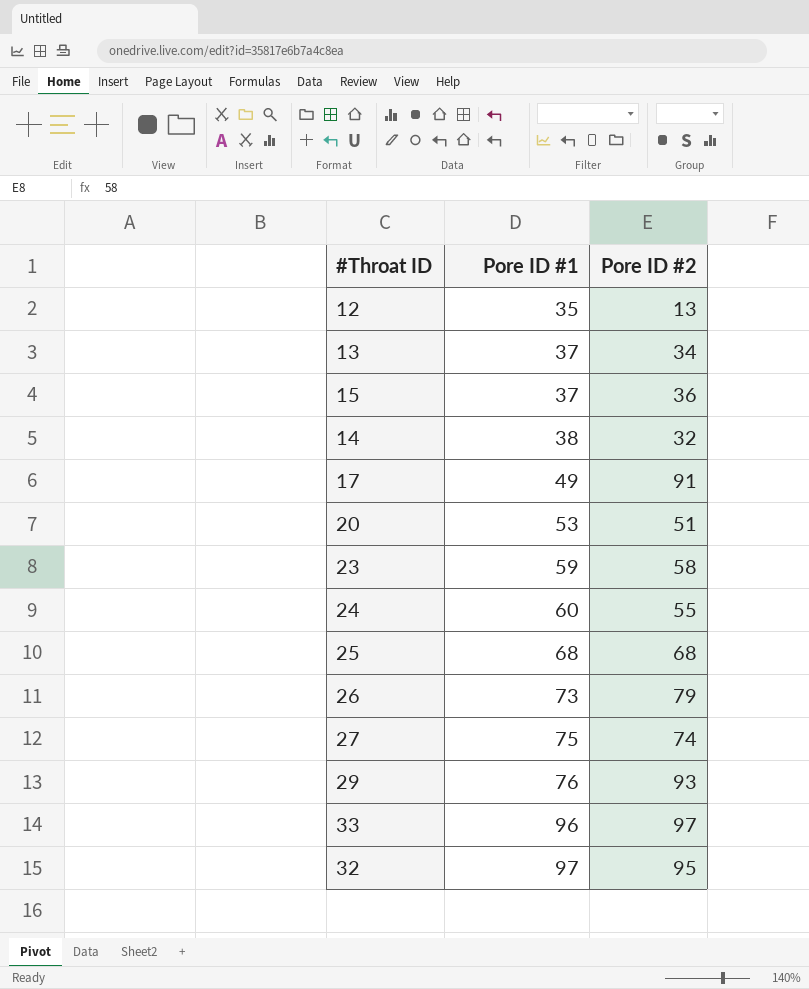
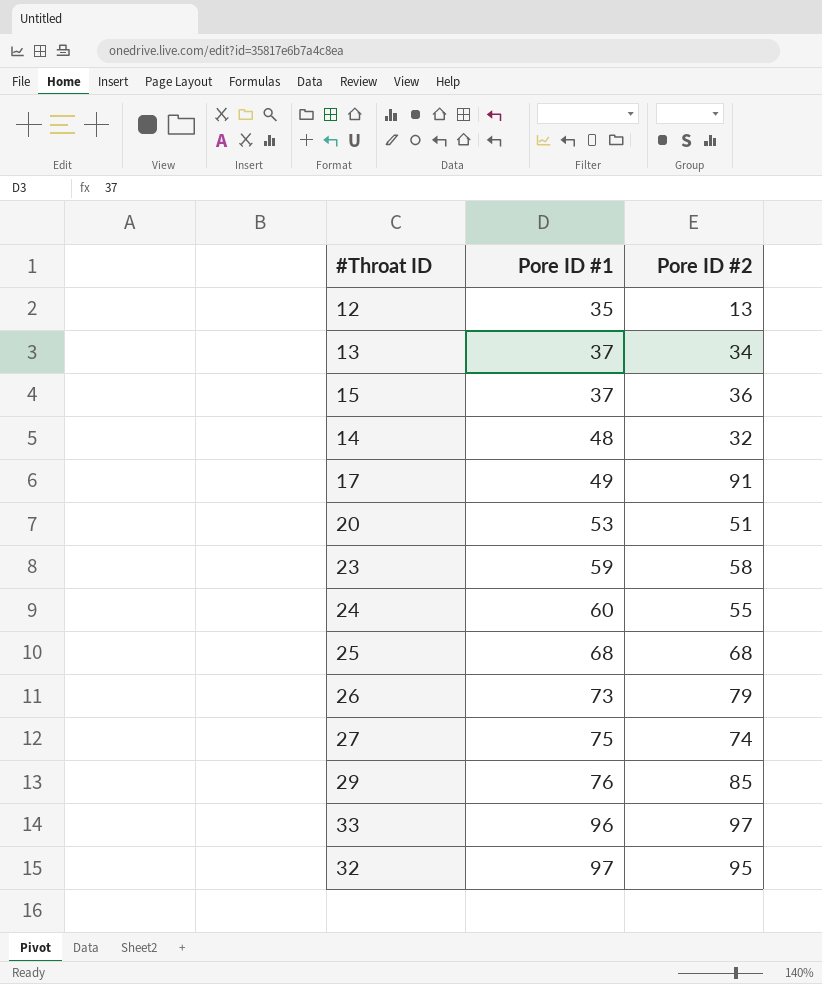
14 | Pore ID #1: 38 -> 48
29 | Pore ID #2: 93 -> 85

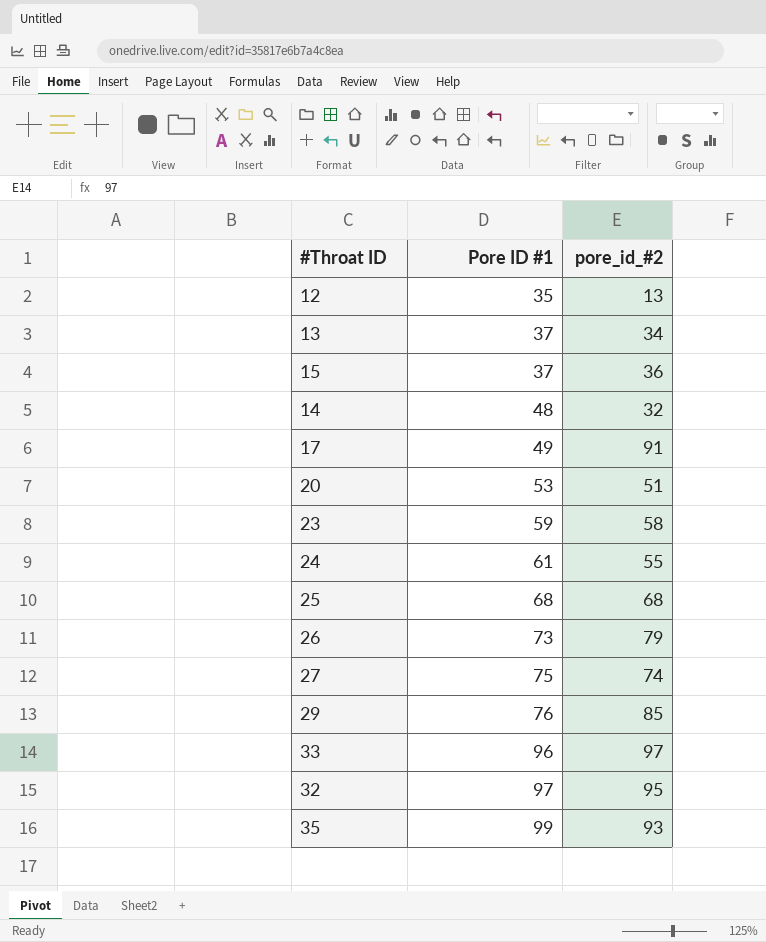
column name: Pore ID #2 -> pore_id_#2
24 | Pore ID #1: 60 -> 61
row 35: none -> 99 | 93

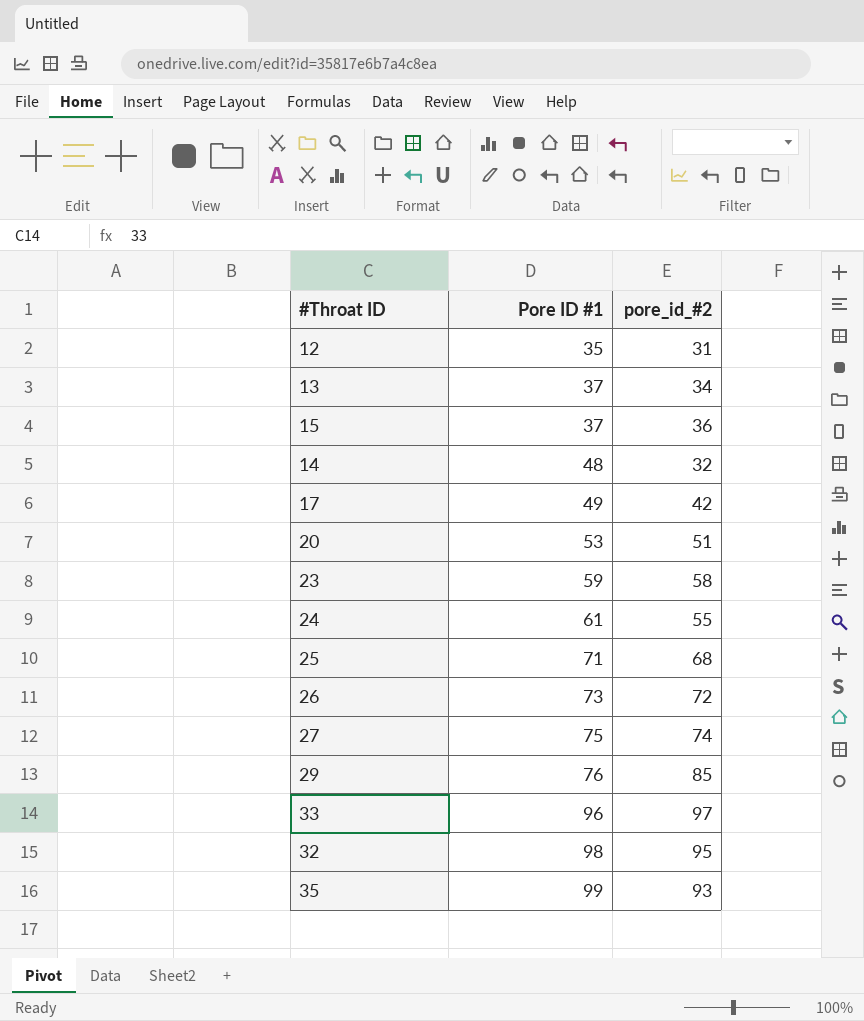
12 | pore_id_#2: 13 -> 31
17 | pore_id_#2: 91 -> 42
25 | Pore ID #1: 68 -> 71
26 | pore_id_#2: 79 -> 72
32 | Pore ID #1: 97 -> 98

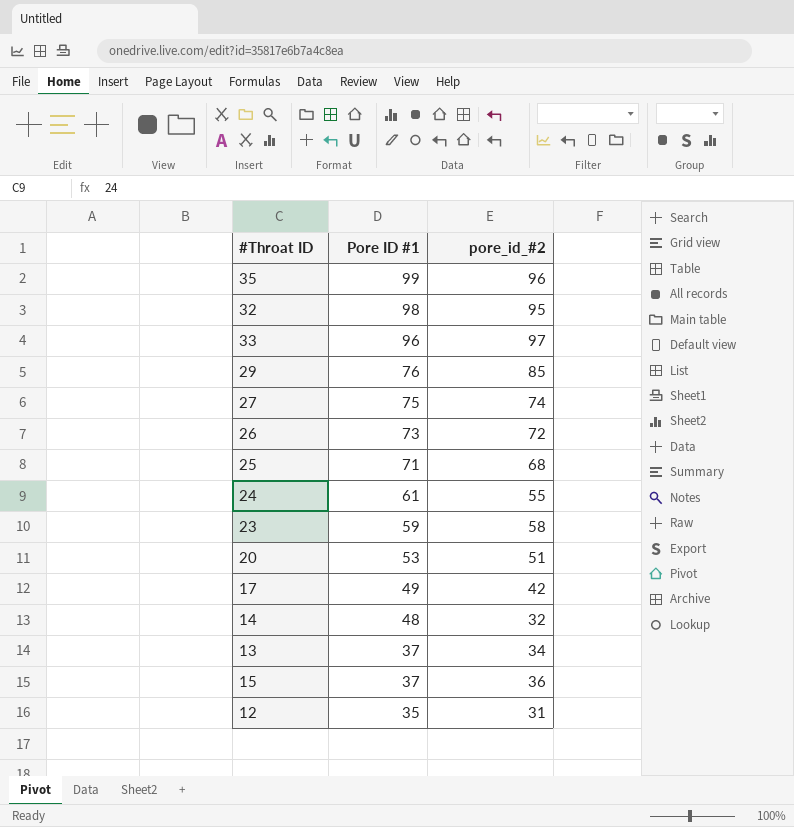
row order: Pore ID #1 ascending -> Pore ID #1 descending
35 | pore_id_#2: 93 -> 96

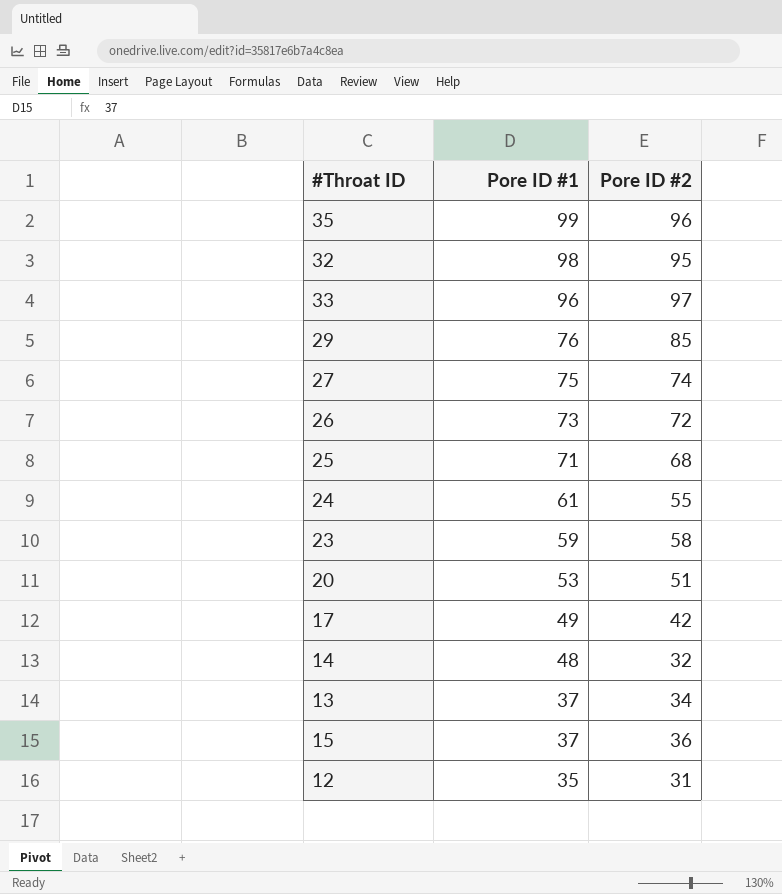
column name: pore_id_#2 -> Pore ID #2

